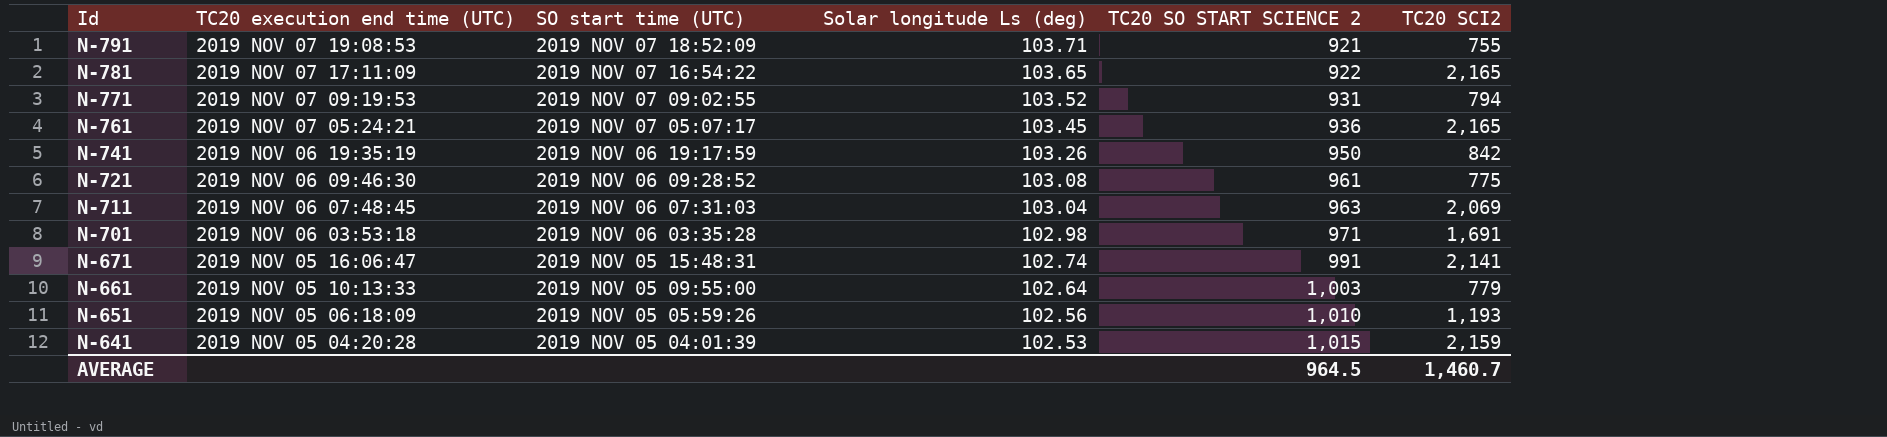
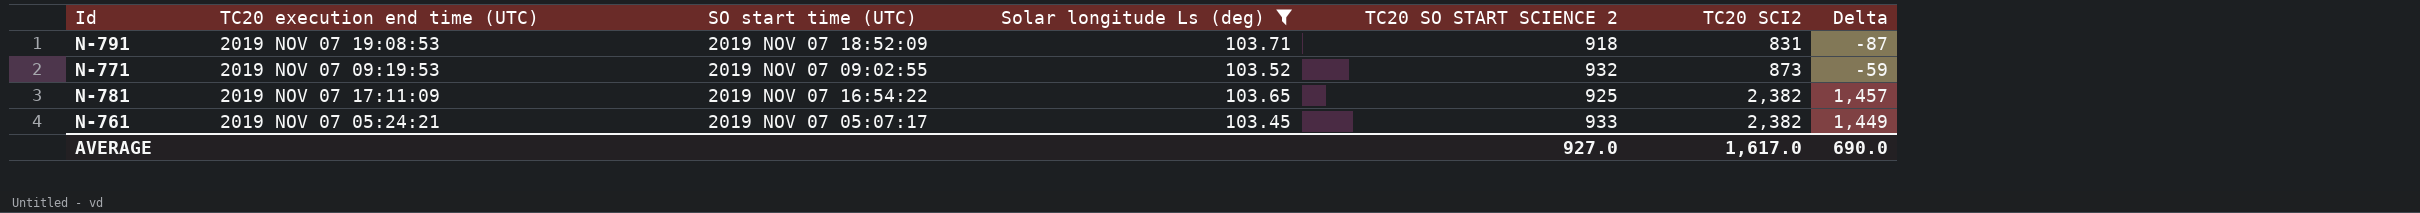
filter: none -> Solar longitude Ls (deg) >= 103.45
row order: Id descending -> TC20 SCI2 ascending
column Delta | formula: none -> [TC20 SCI2] - [TC20 SO START SCIENCE 2]
N-791 | TC20 SO START SCIENCE 2: 921 -> 918
N-791 | TC20 SCI2: 755 -> 831
N-771 | TC20 SO START SCIENCE 2: 931 -> 932
N-771 | TC20 SCI2: 794 -> 873
N-781 | TC20 SO START SCIENCE 2: 922 -> 925
N-781 | TC20 SCI2: 2,165 -> 2,382
N-761 | TC20 SO START SCIENCE 2: 936 -> 933
N-761 | TC20 SCI2: 2,165 -> 2,382
AVERAGE | TC20 SO START SCIENCE 2: 964.5 -> 927.0
AVERAGE | TC20 SCI2: 1,460.7 -> 1,617.0

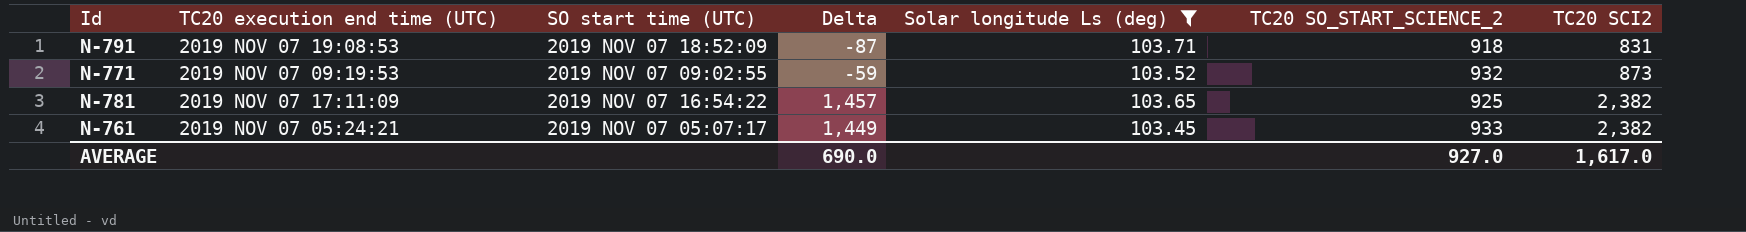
column Delta | position: 7 -> 4
column name: TC20 SO START SCIENCE 2 -> TC20 SO_START_SCIENCE_2

